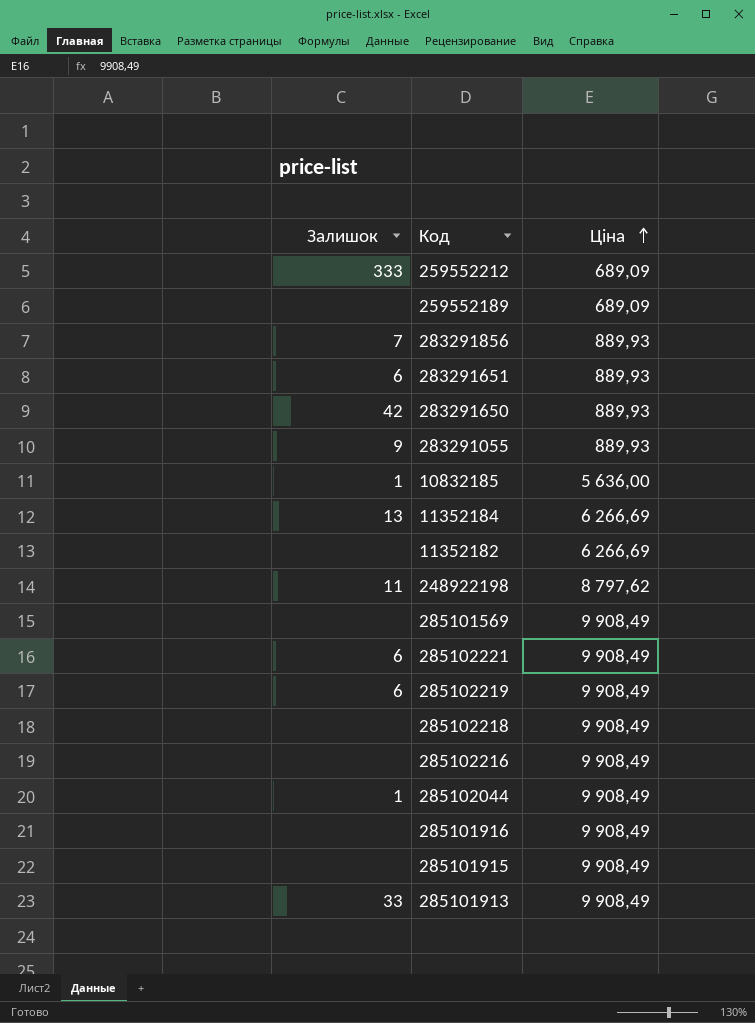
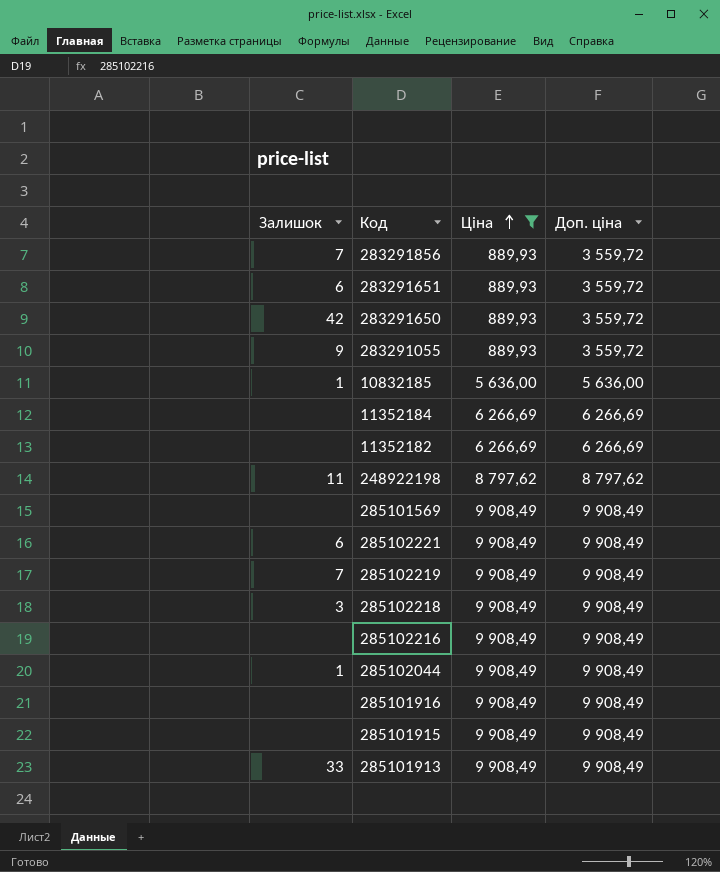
filter: none -> Ціна != 689,09
column Доп. ціна | position: none -> 4
11352184 | Залишок: 13 -> none
285102219 | Залишок: 6 -> 7
285102218 | Залишок: none -> 3

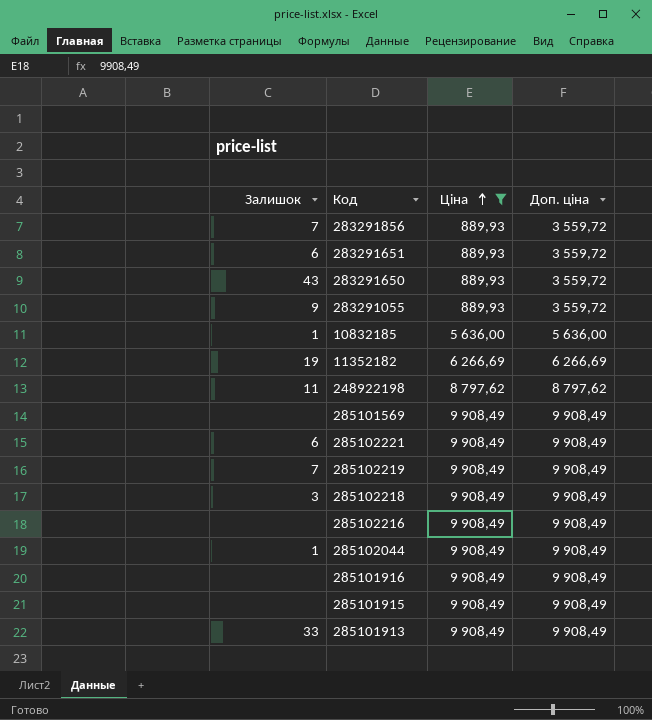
row 11352184: none | 6 266,69 | 6 266,69 -> none
283291650 | Залишок: 42 -> 43
11352182 | Залишок: none -> 19

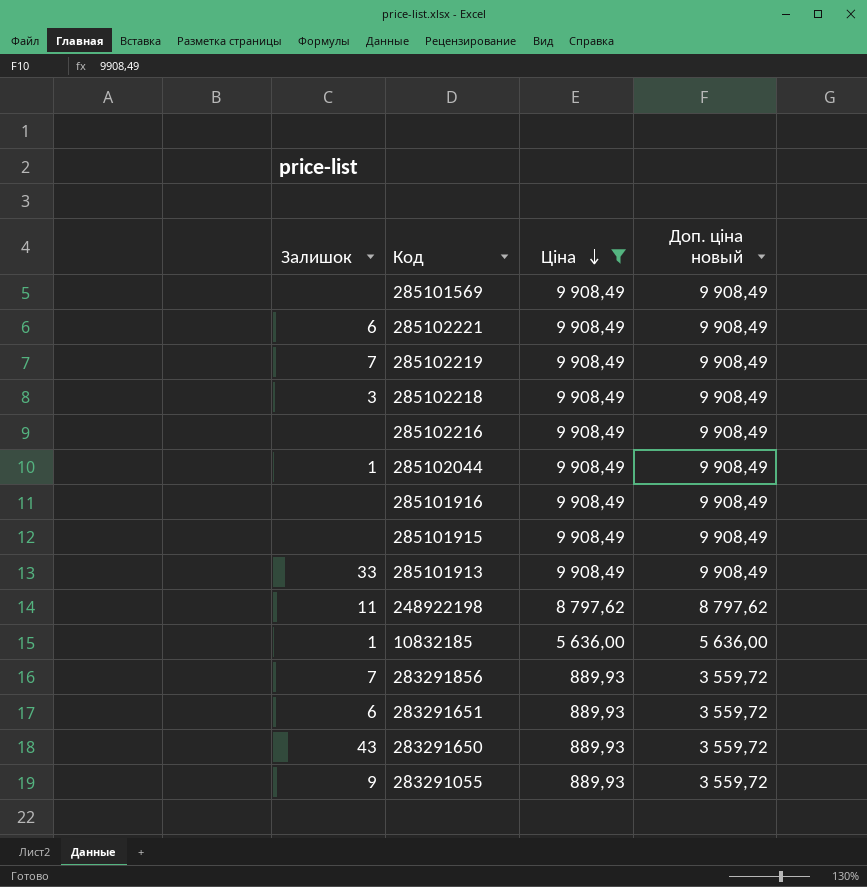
row order: Ціна ascending -> Ціна descending
column name: Доп. ціна -> Доп. ціна новый
row 11352182: 19 | 6 266,69 | 6 266,69 -> none

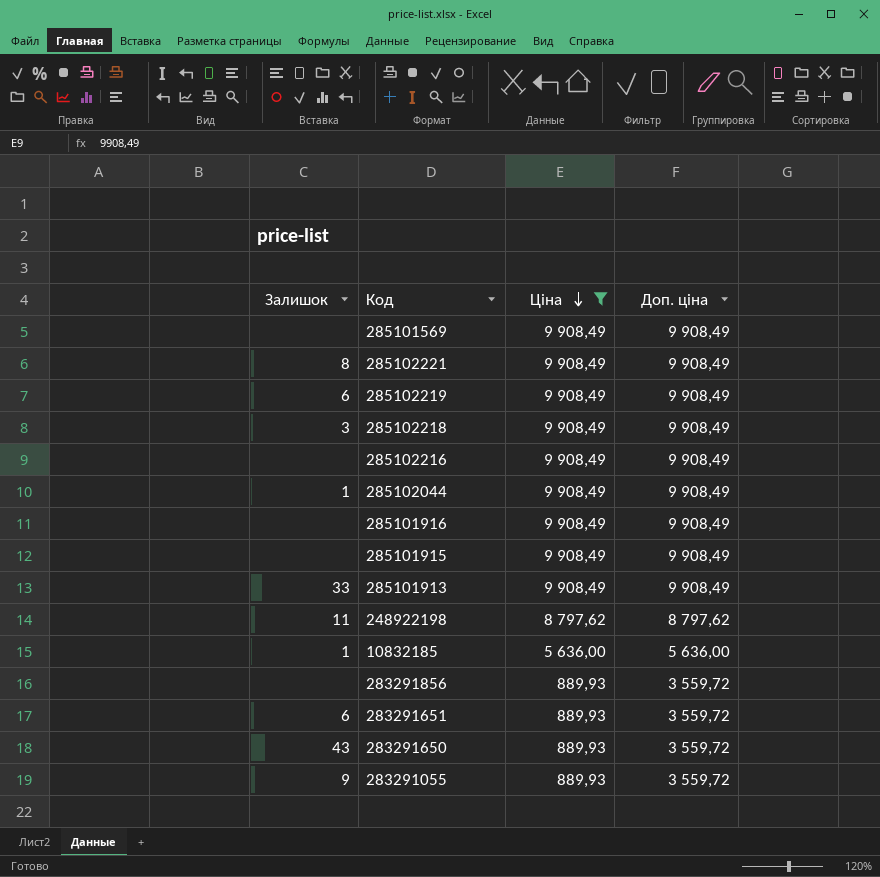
column name: Доп. ціна новый -> Доп. ціна
285102221 | Залишок: 6 -> 8
285102219 | Залишок: 7 -> 6
283291856 | Залишок: 7 -> none

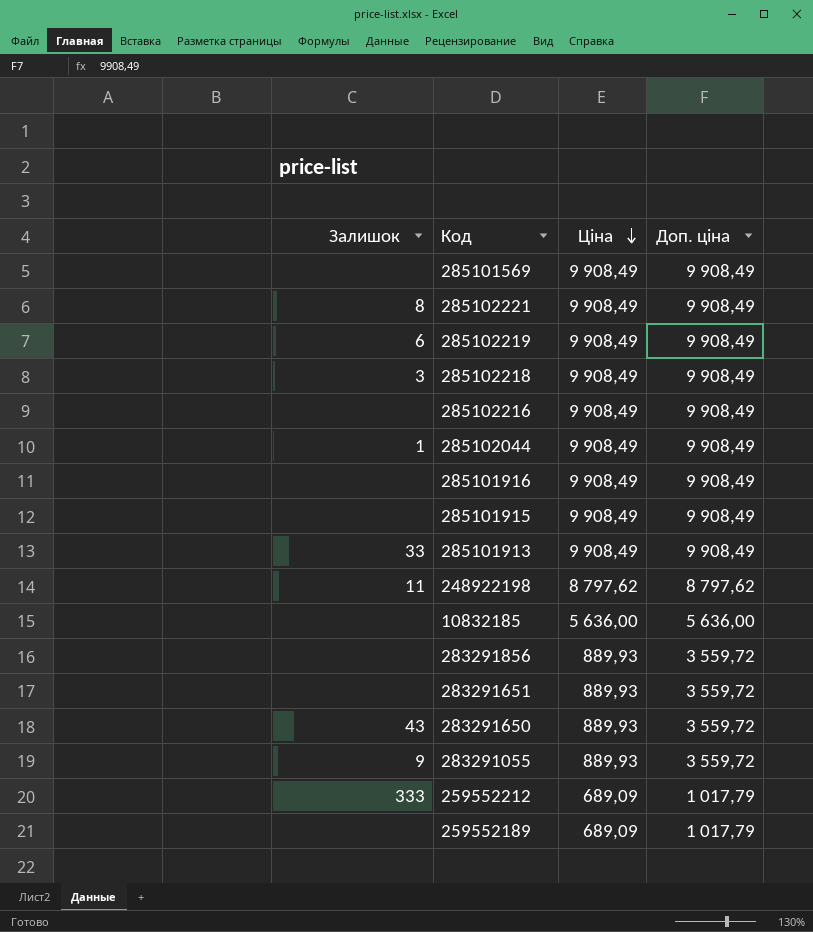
filter: Ціна != 689,09 -> none
10832185 | Залишок: 1 -> none
283291651 | Залишок: 6 -> none

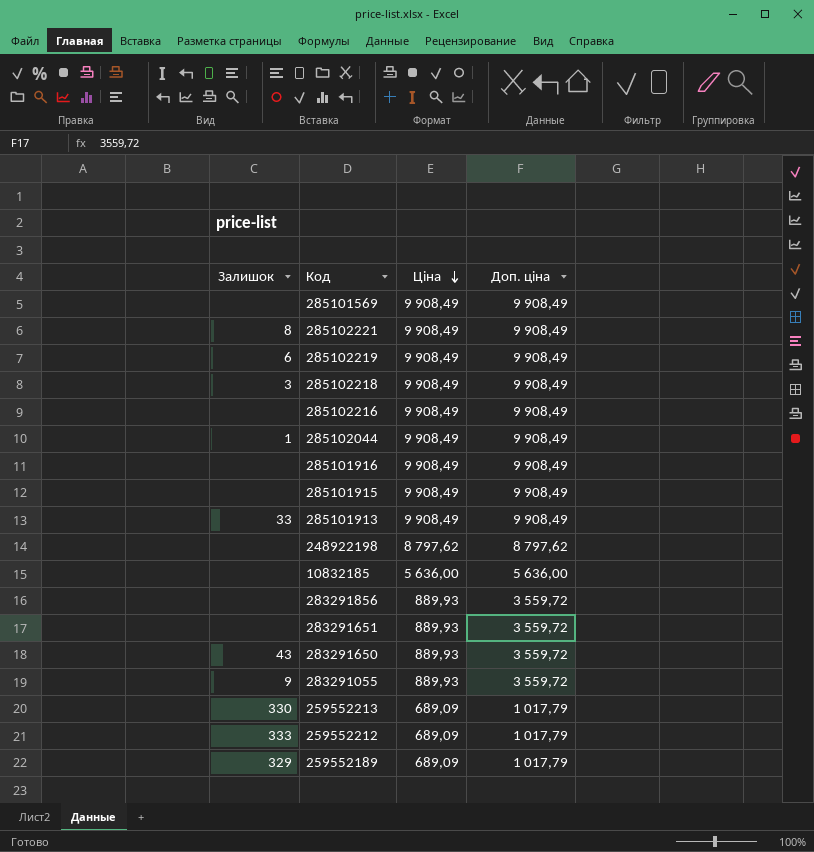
248922198 | Залишок: 11 -> none
row 259552213: none -> 330 | 689,09 | 1 017,79
259552189 | Залишок: none -> 329

